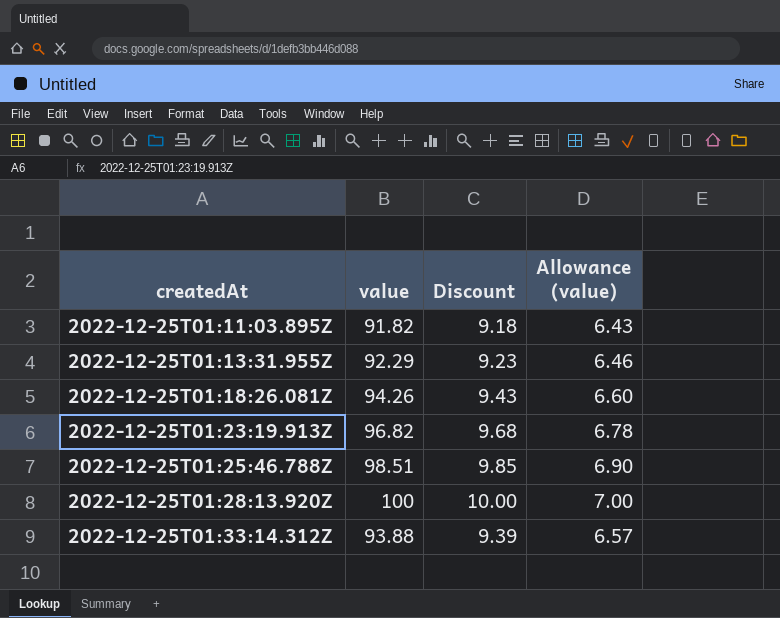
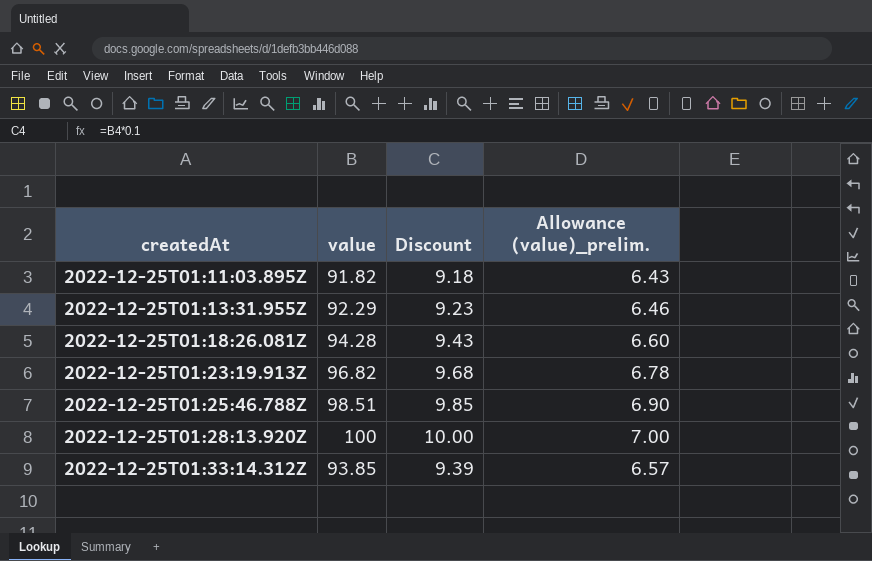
column name: Allowance (value) -> Allowance (value)_prelim.
2022-12-25T01:18:26.081Z | value: 94.26 -> 94.28
2022-12-25T01:33:14.312Z | value: 93.88 -> 93.85

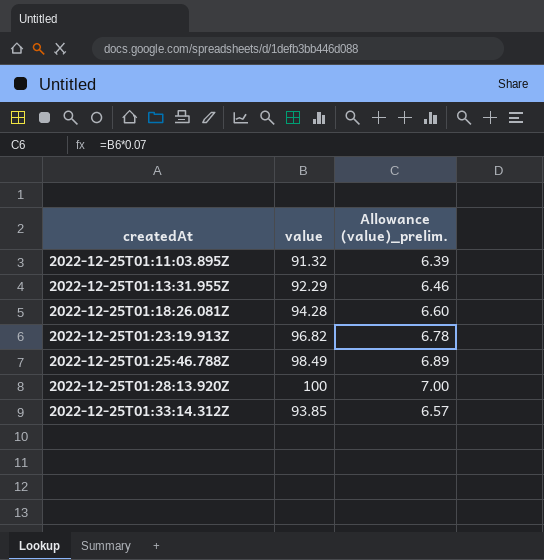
column Discount | formula: [value] * 0.1 -> none
2022-12-25T01:11:03.895Z | value: 91.82 -> 91.32
2022-12-25T01:11:03.895Z | Allowance (value)_prelim.: 6.43 -> 6.39
2022-12-25T01:25:46.788Z | value: 98.51 -> 98.49
2022-12-25T01:25:46.788Z | Allowance (value)_prelim.: 6.90 -> 6.89

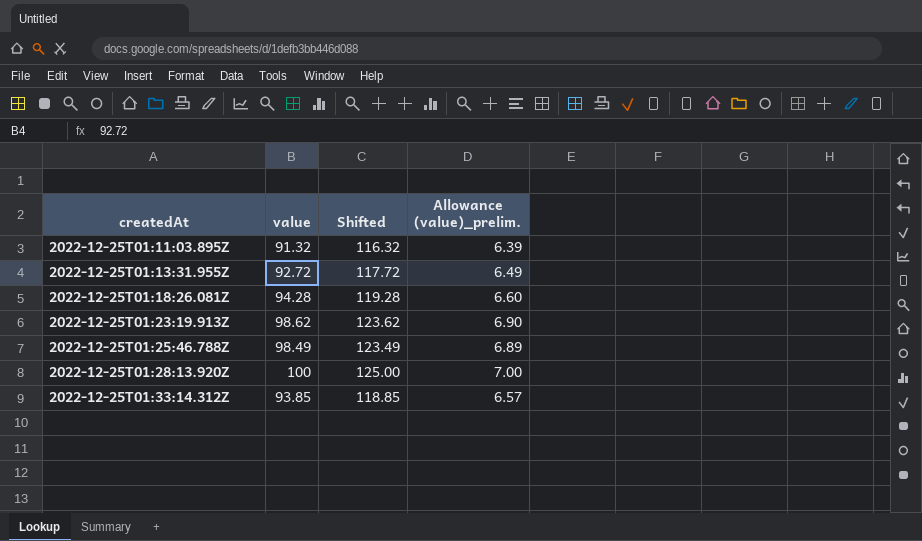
column Shifted | formula: none -> [value] + 25
2022-12-25T01:13:31.955Z | value: 92.29 -> 92.72
2022-12-25T01:13:31.955Z | Allowance (value)_prelim.: 6.46 -> 6.49
2022-12-25T01:23:19.913Z | value: 96.82 -> 98.62
2022-12-25T01:23:19.913Z | Allowance (value)_prelim.: 6.78 -> 6.90

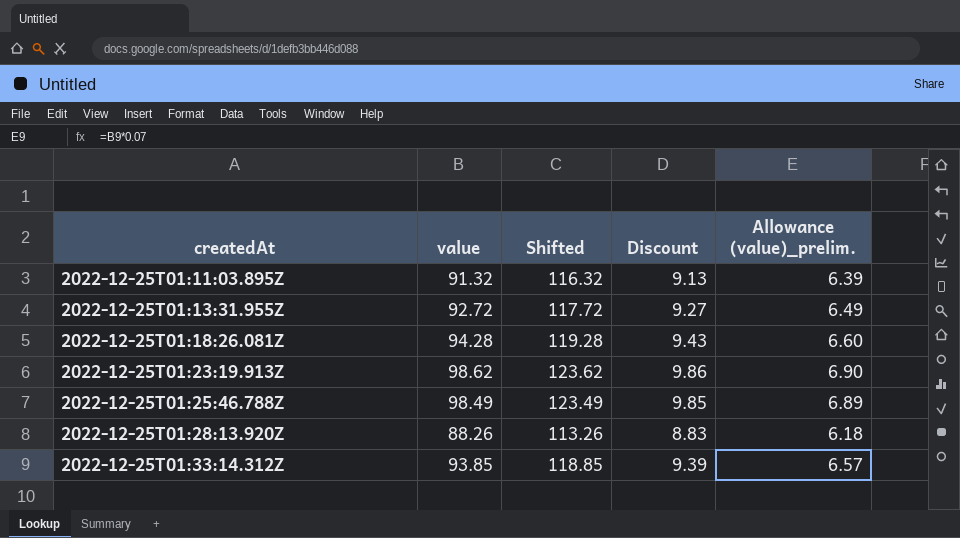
column Discount | formula: none -> [value] * 0.1
2022-12-25T01:28:13.920Z | value: 100 -> 88.26
2022-12-25T01:28:13.920Z | Shifted: 125.00 -> 113.26
2022-12-25T01:28:13.920Z | Allowance (value)_prelim.: 7.00 -> 6.18

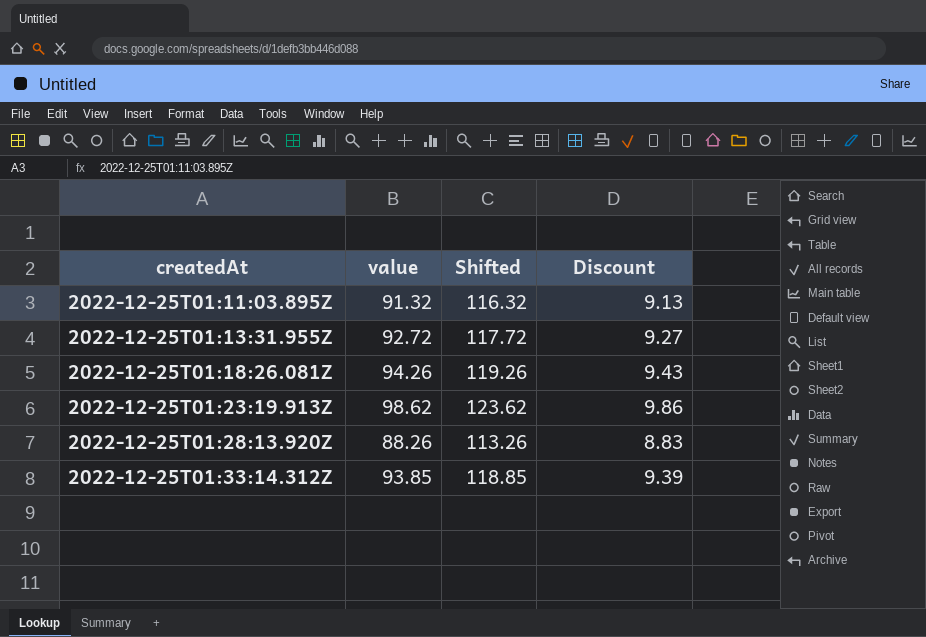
column Allowance (value)_prelim. | formula: [value] * 0.07 -> none
row 2022-12-25T01:25:46.788Z: 98.49 | 123.49 | 9.85 | 6.89 -> none
2022-12-25T01:18:26.081Z | value: 94.28 -> 94.26
2022-12-25T01:18:26.081Z | Shifted: 119.28 -> 119.26

